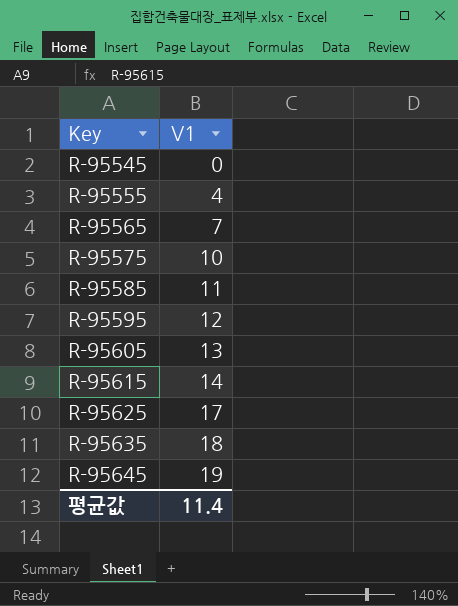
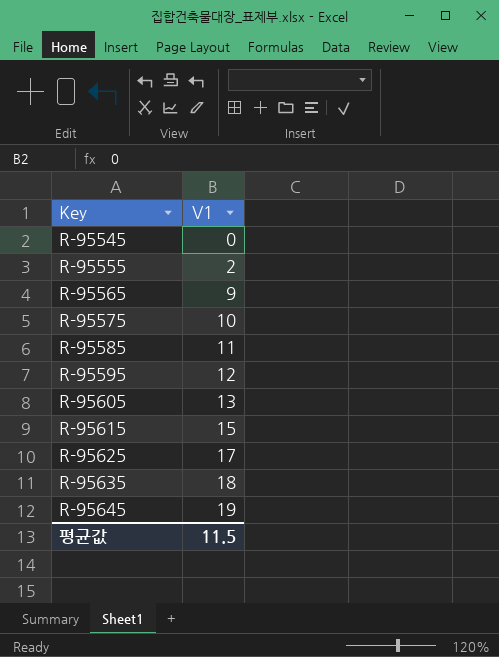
R-95555 | V1: 4 -> 2
R-95565 | V1: 7 -> 9
R-95615 | V1: 14 -> 15
평균값 | V1: 11.4 -> 11.5

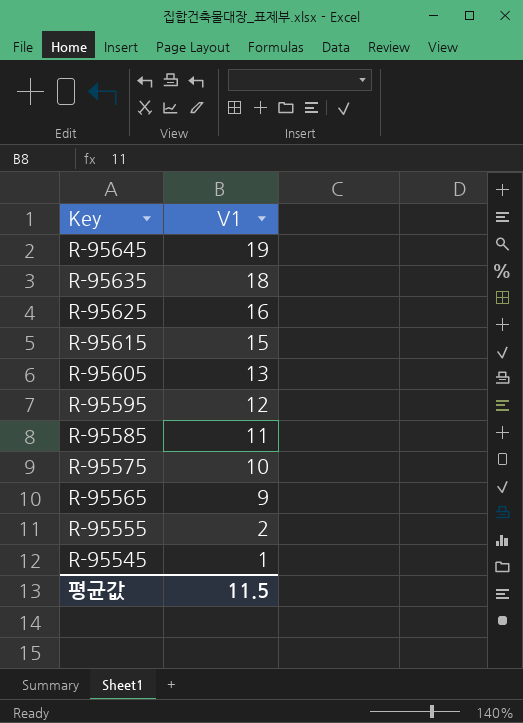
row order: Key ascending -> Key descending
R-95625 | V1: 17 -> 16
R-95545 | V1: 0 -> 1

